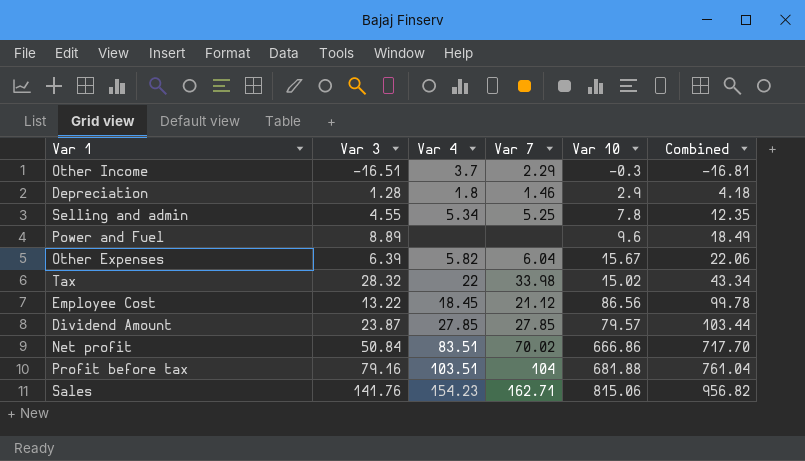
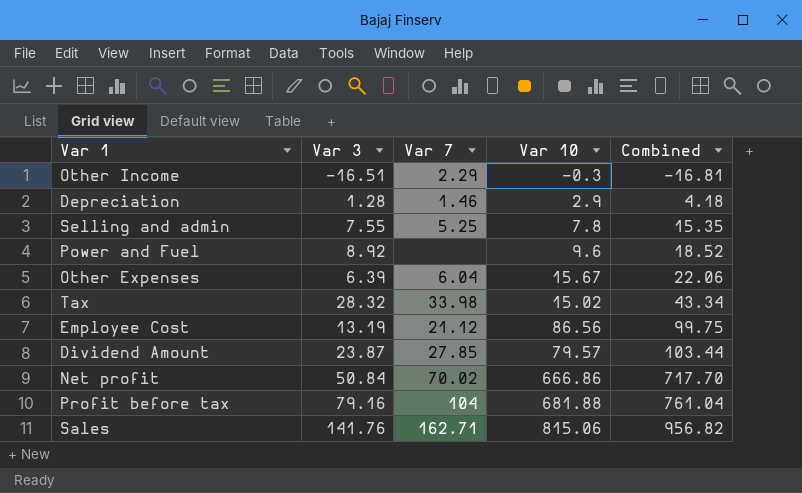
column Var 4 | position: 3 -> none
Selling and admin | Var 3: 4.55 -> 7.55
Selling and admin | Combined: 12.35 -> 15.35
Power and Fuel | Var 3: 8.89 -> 8.92
Power and Fuel | Combined: 18.49 -> 18.52
Employee Cost | Var 3: 13.22 -> 13.19
Employee Cost | Combined: 99.78 -> 99.75

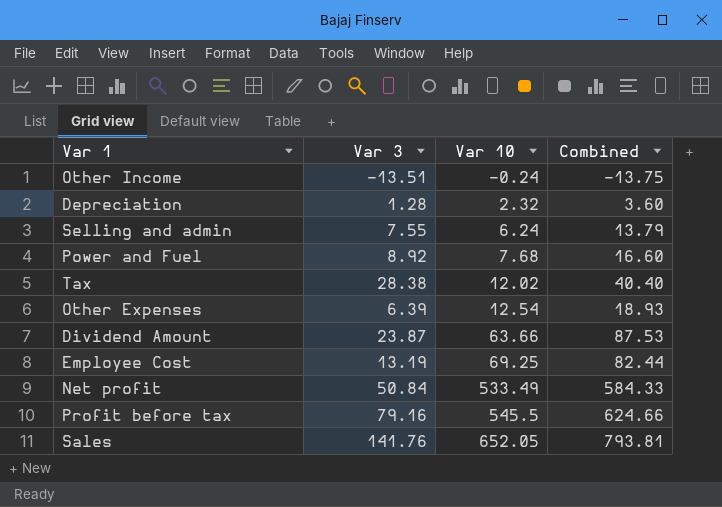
row order: Combined ascending -> Var 10 ascending
column Var 7 | position: 3 -> none
Other Income | Var 3: -16.51 -> -13.51
Other Income | Var 10: -0.3 -> -0.24
Other Income | Combined: -16.81 -> -13.75
Depreciation | Var 10: 2.9 -> 2.32
Depreciation | Combined: 4.18 -> 3.60
Selling and admin | Var 10: 7.8 -> 6.24
Selling and admin | Combined: 15.35 -> 13.79
Power and Fuel | Var 10: 9.6 -> 7.68
Power and Fuel | Combined: 18.52 -> 16.60
Tax | Var 3: 28.32 -> 28.38
Tax | Var 10: 15.02 -> 12.02
Tax | Combined: 43.34 -> 40.40
Other Expenses | Var 10: 15.67 -> 12.54
Other Expenses | Combined: 22.06 -> 18.93
Dividend Amount | Var 10: 79.57 -> 63.66
Dividend Amount | Combined: 103.44 -> 87.53
Employee Cost | Var 10: 86.56 -> 69.25
Employee Cost | Combined: 99.75 -> 82.44
Net profit | Var 10: 666.86 -> 533.49
Net profit | Combined: 717.70 -> 584.33
Profit before tax | Var 10: 681.88 -> 545.5
Profit before tax | Combined: 761.04 -> 624.66
Sales | Var 10: 815.06 -> 652.05
Sales | Combined: 956.82 -> 793.81

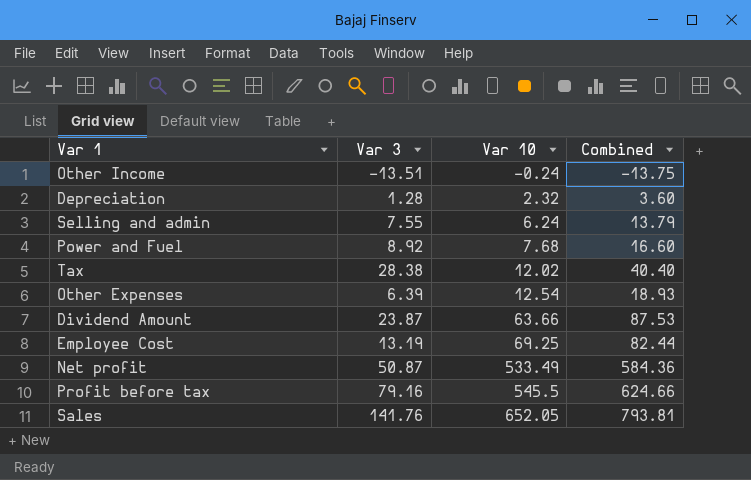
Net profit | Var 3: 50.84 -> 50.87
Net profit | Combined: 584.33 -> 584.36

